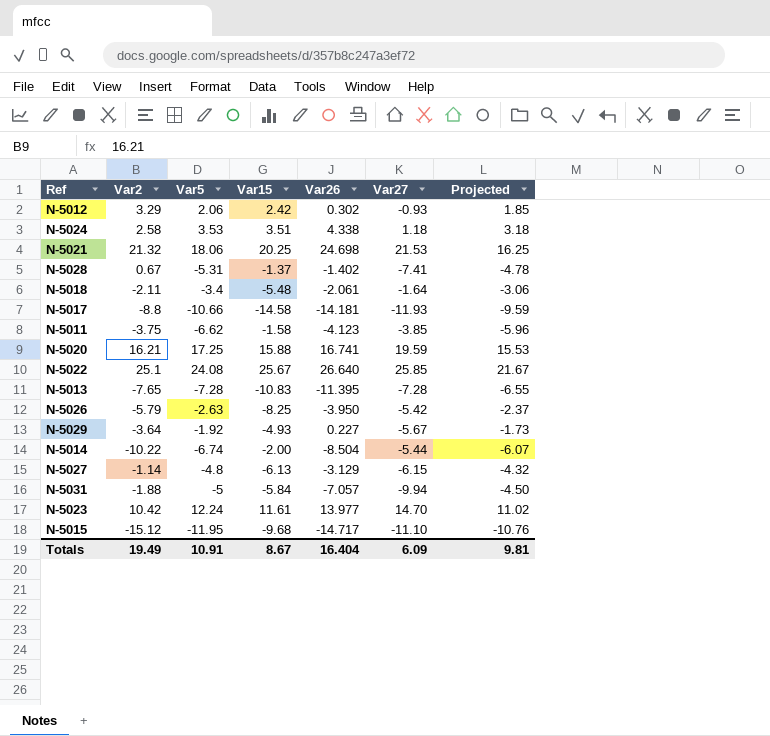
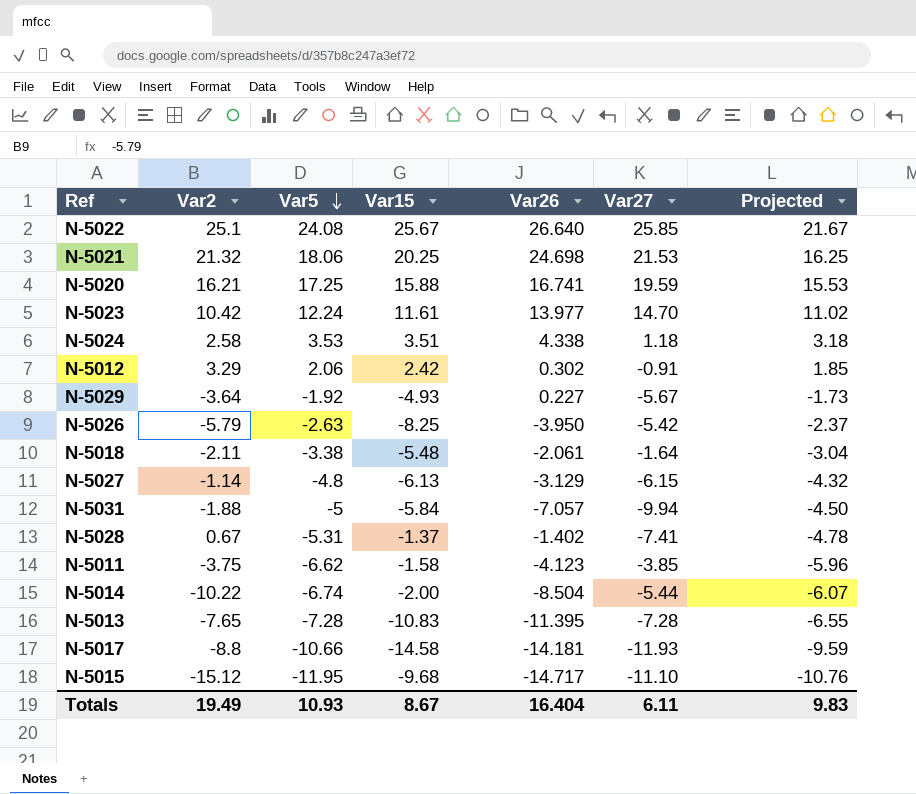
row order: none -> Var5 descending
N-5012 | Var27: -0.93 -> -0.91
N-5018 | Var5: -3.4 -> -3.38
N-5018 | Projected: -3.06 -> -3.04
Totals | Var5: 10.91 -> 10.93
Totals | Var27: 6.09 -> 6.11
Totals | Projected: 9.81 -> 9.83

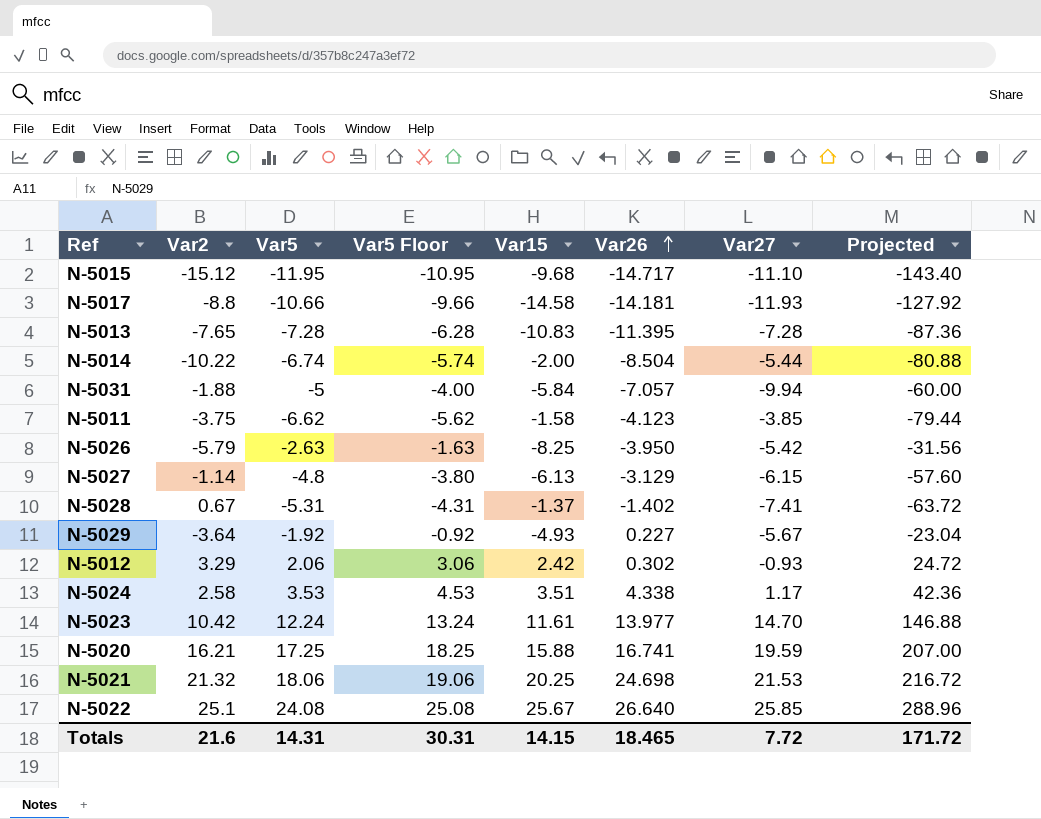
row order: Var5 descending -> Var26 ascending
column Var5 Floor | formula: none -> [Var5] + 1
column Projected | formula: [Var5] * 0.9 -> [Var5] * 12
row N-5018: -2.11 | -3.38 | -5.48 | -2.061 | -1.64 | -3.04 -> none
N-5012 | Var27: -0.91 -> -0.93
N-5024 | Var27: 1.18 -> 1.17
Totals | Var2: 19.49 -> 21.6
Totals | Var5: 10.93 -> 14.31
Totals | Var15: 8.67 -> 14.15
Totals | Var26: 16.404 -> 18.465
Totals | Var27: 6.11 -> 7.72
Totals | Projected: 9.83 -> 171.72

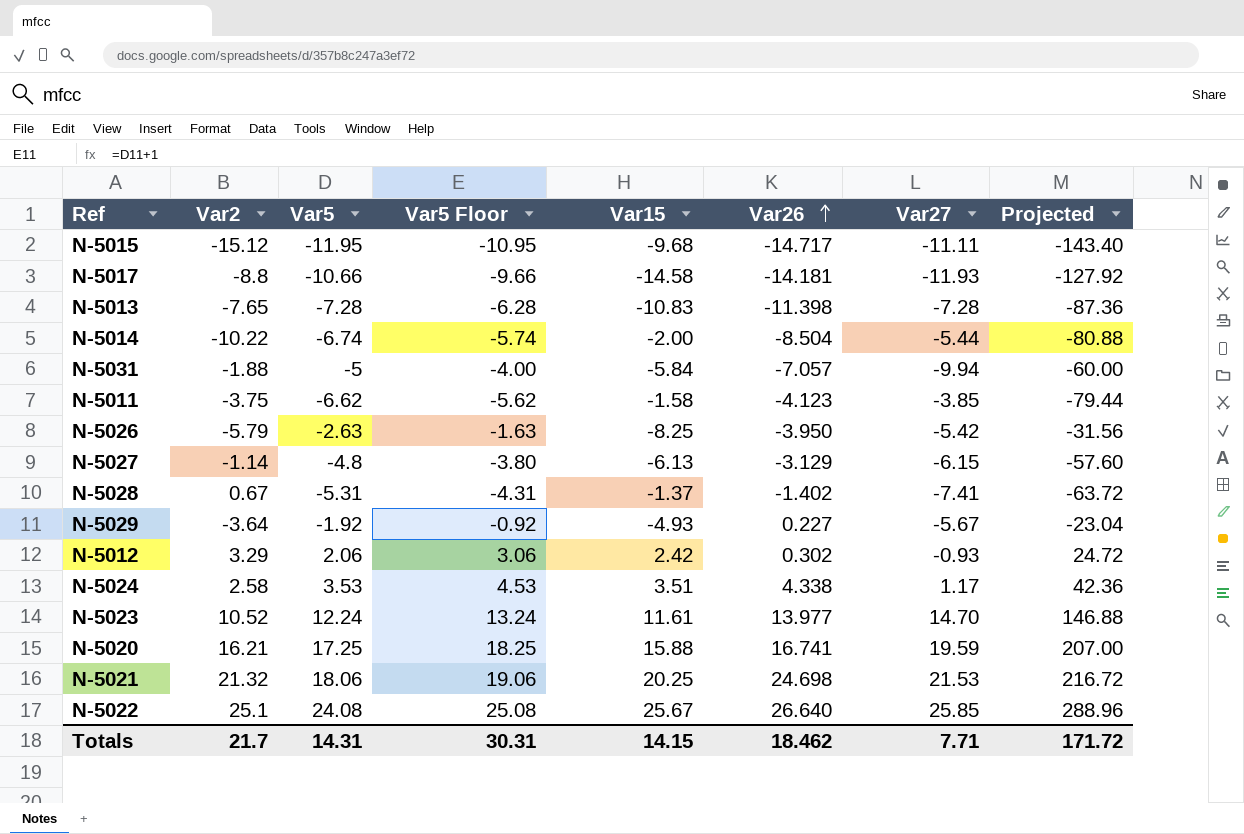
N-5015 | Var27: -11.10 -> -11.11
N-5013 | Var26: -11.395 -> -11.398
N-5023 | Var2: 10.42 -> 10.52
Totals | Var2: 21.6 -> 21.7
Totals | Var26: 18.465 -> 18.462
Totals | Var27: 7.72 -> 7.71

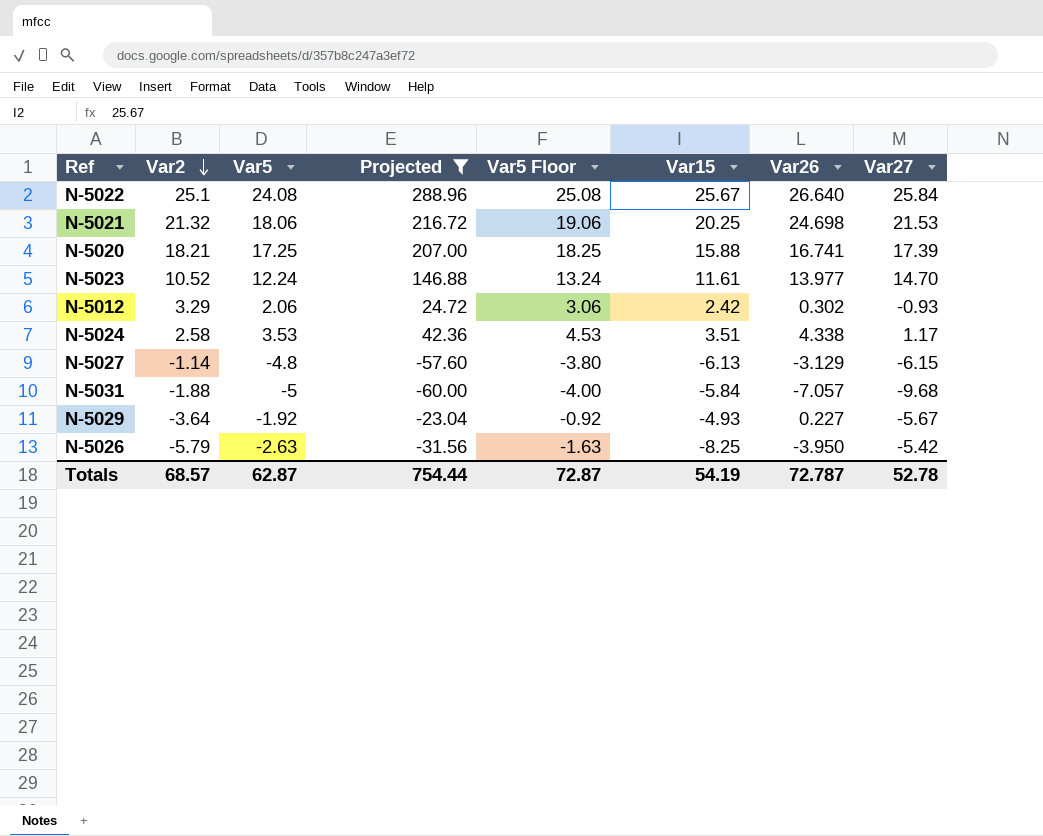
filter: none -> Projected >= -60.00
row order: Var26 ascending -> Var2 descending
column Projected | position: 8 -> 4
N-5022 | Var27: 25.85 -> 25.84
N-5020 | Var2: 16.21 -> 18.21
N-5020 | Var27: 19.59 -> 17.39
N-5031 | Var27: -9.94 -> -9.68
Totals | Var2: 21.7 -> 68.57
Totals | Var5: 14.31 -> 62.87
Totals | Projected: 171.72 -> 754.44
Totals | Var5 Floor: 30.31 -> 72.87
Totals | Var15: 14.15 -> 54.19
Totals | Var26: 18.462 -> 72.787
Totals | Var27: 7.71 -> 52.78

